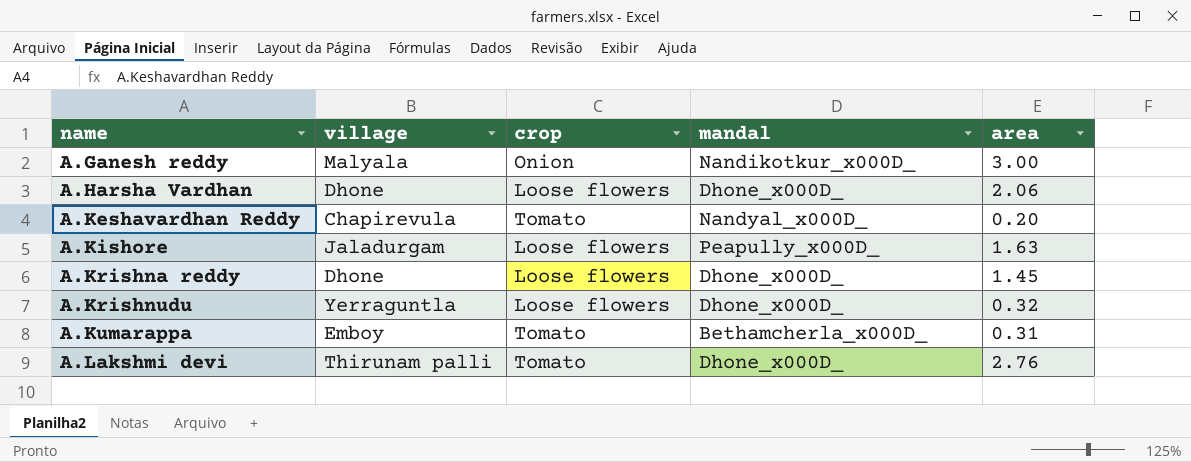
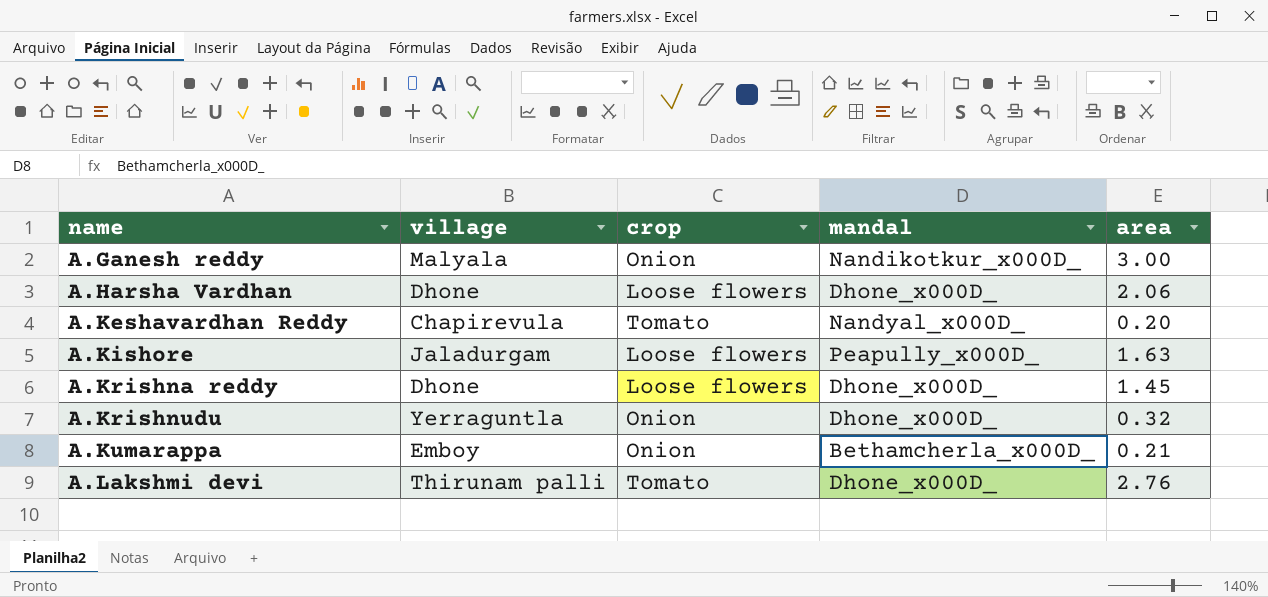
A.Krishnudu | crop: Loose flowers -> Onion
A.Kumarappa | crop: Tomato -> Onion
A.Kumarappa | area: 0.31 -> 0.21

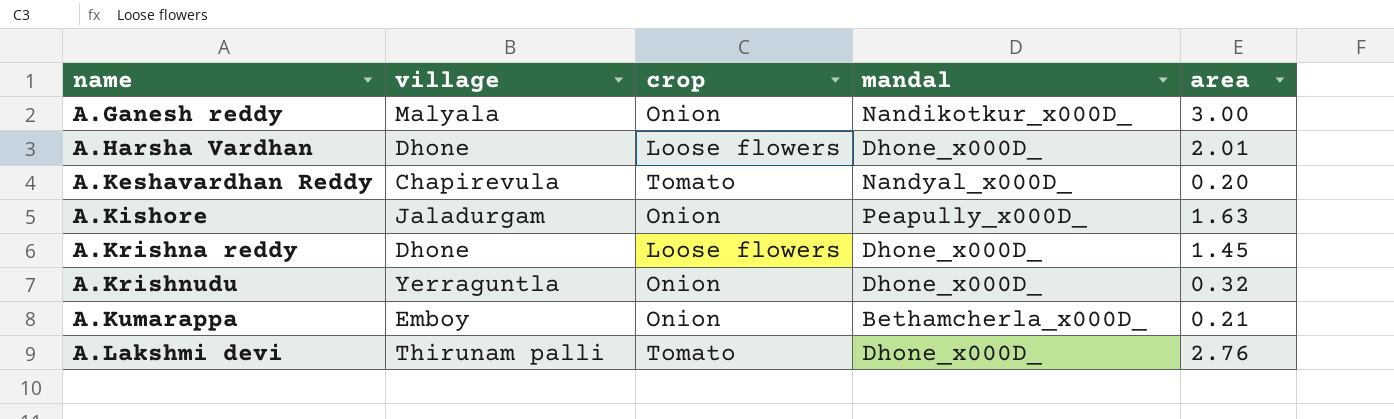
A.Harsha Vardhan | area: 2.06 -> 2.01
A.Kishore | crop: Loose flowers -> Onion

